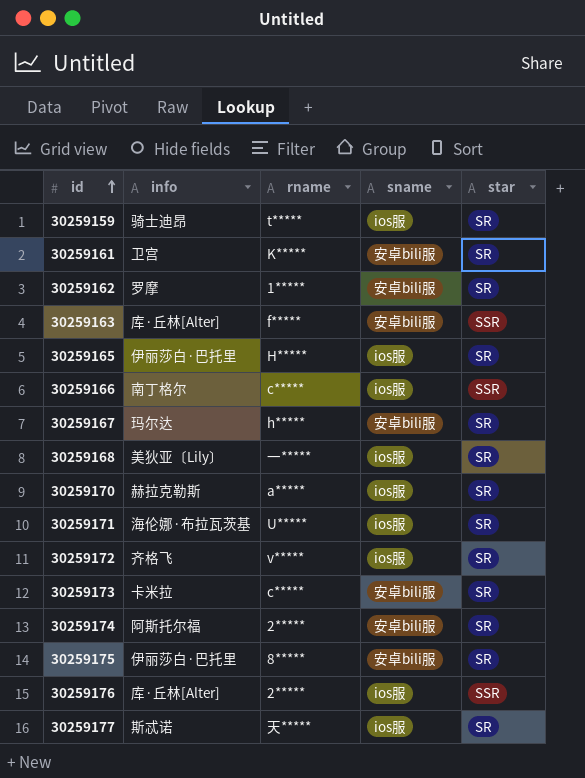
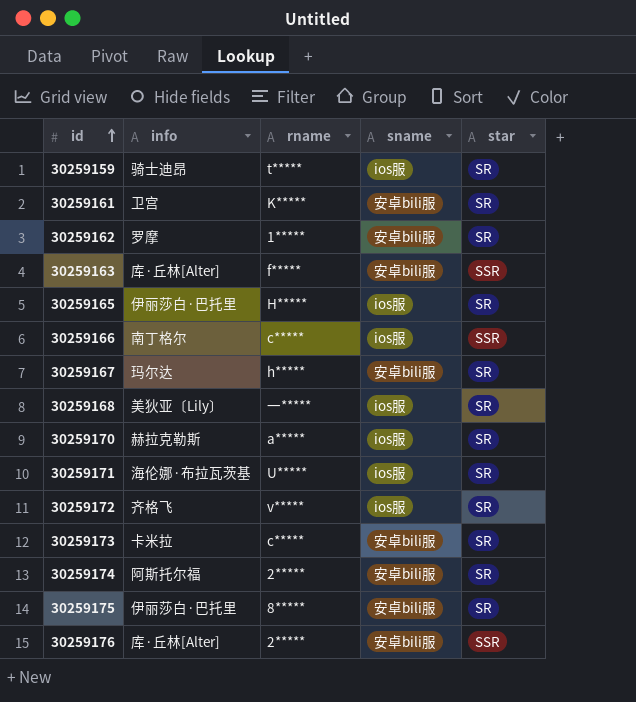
row 30259177: 斯忒诺 | 天***** | ios服 | SR -> none
30259176 | sname: ios服 -> 安卓bili服

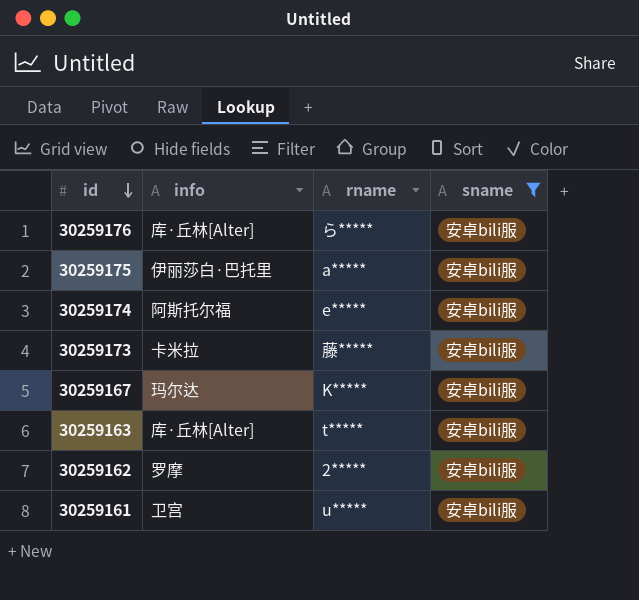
filter: none -> sname = 安卓bili服
row order: id ascending -> id descending
column star | position: 5 -> none
30259176 | rname: 2***** -> ら*****
30259175 | rname: 8***** -> a*****
30259174 | rname: 2***** -> e*****
30259173 | rname: c***** -> 藤*****
30259167 | rname: h***** -> K*****
30259163 | rname: f***** -> t*****
30259162 | rname: 1***** -> 2*****
30259161 | rname: K***** -> u*****

